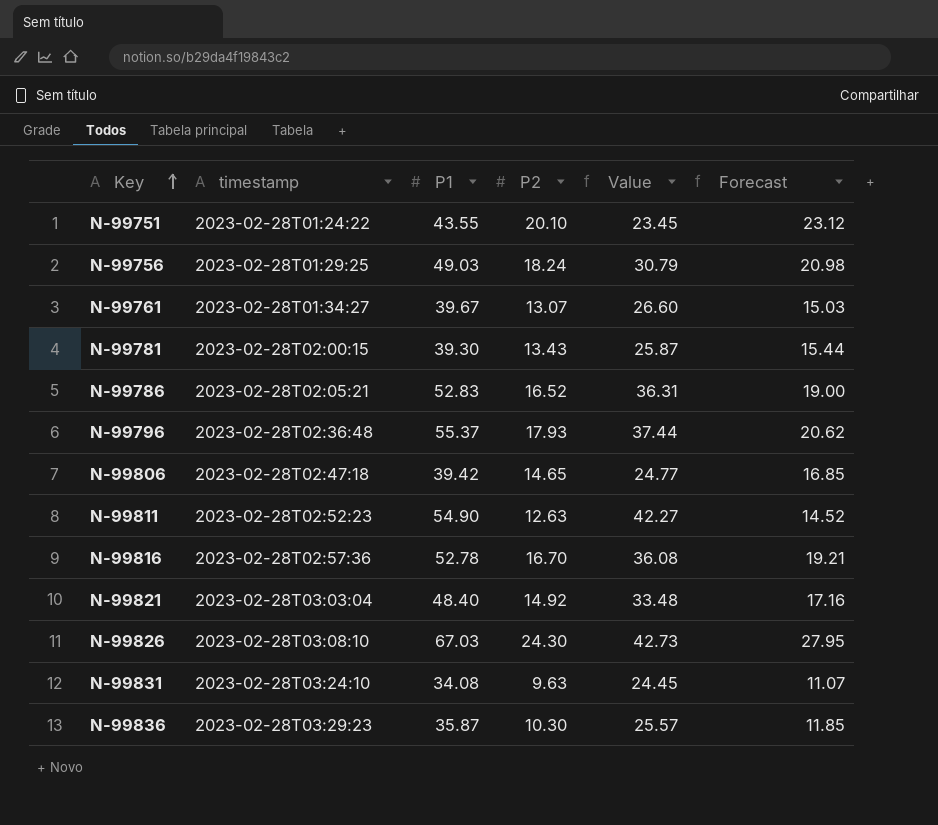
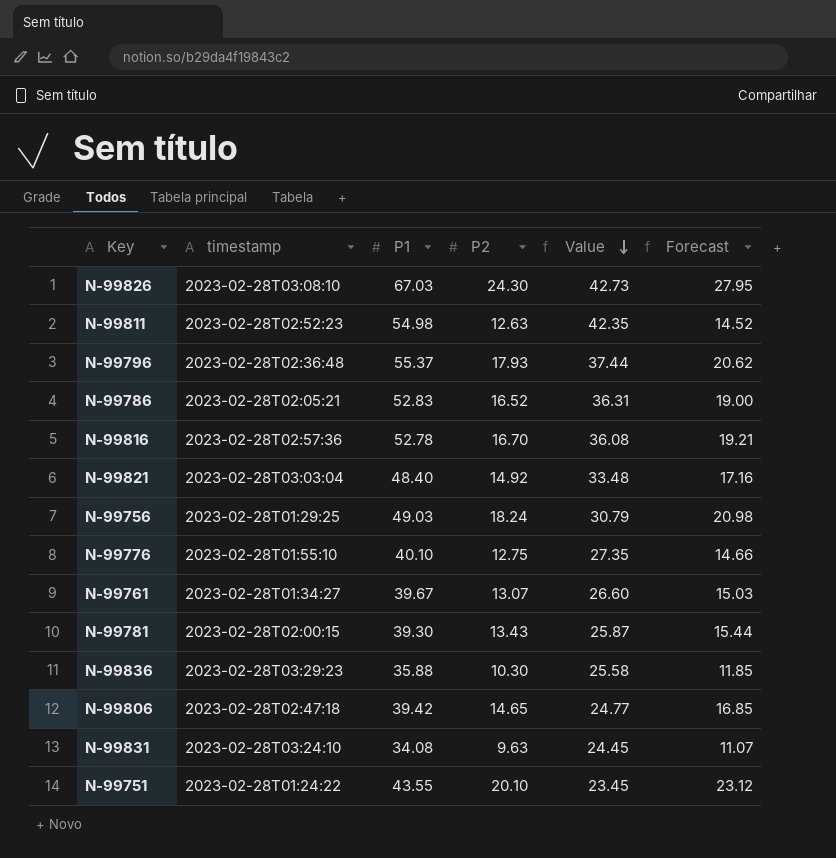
row order: Key ascending -> Value descending
N-99811 | P1: 54.90 -> 54.98
N-99811 | Value: 42.27 -> 42.35
row N-99776: none -> 2023-02-28T01:55:10 | 40.10 | 12.75 | 27.35 | 14.66
N-99836 | P1: 35.87 -> 35.88
N-99836 | Value: 25.57 -> 25.58

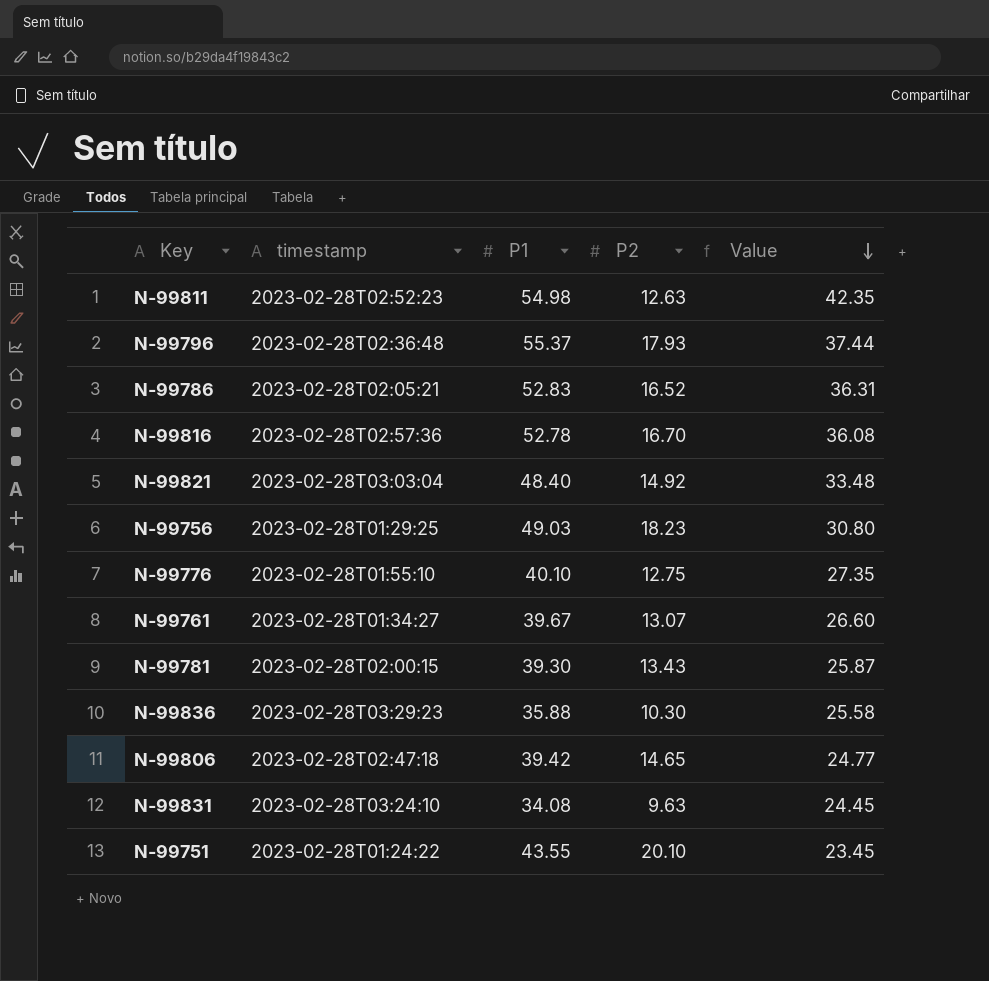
column Forecast | formula: [P2] * 1.15 -> none
row N-99826: 2023-02-28T03:08:10 | 67.03 | 24.30 | 42.73 | 27.95 -> none
N-99756 | P2: 18.24 -> 18.23
N-99756 | Value: 30.79 -> 30.80

